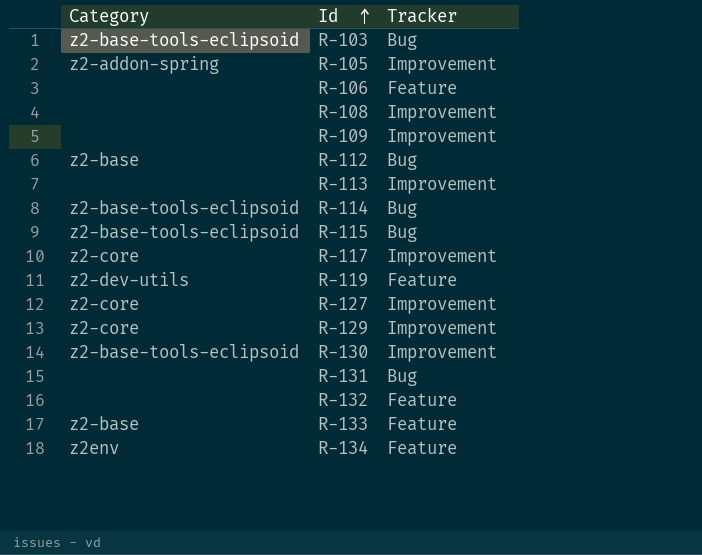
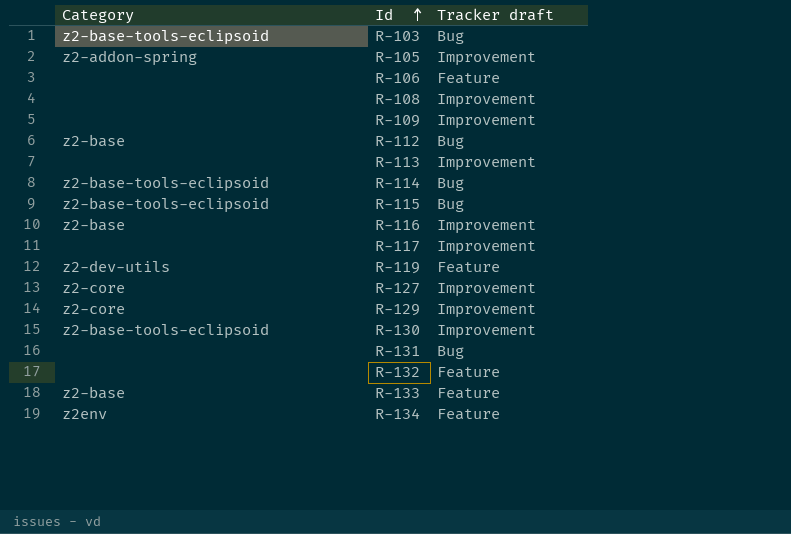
column name: Tracker -> Tracker draft
row R-116: none -> z2-base | Improvement
R-117 | Category: z2-core -> none

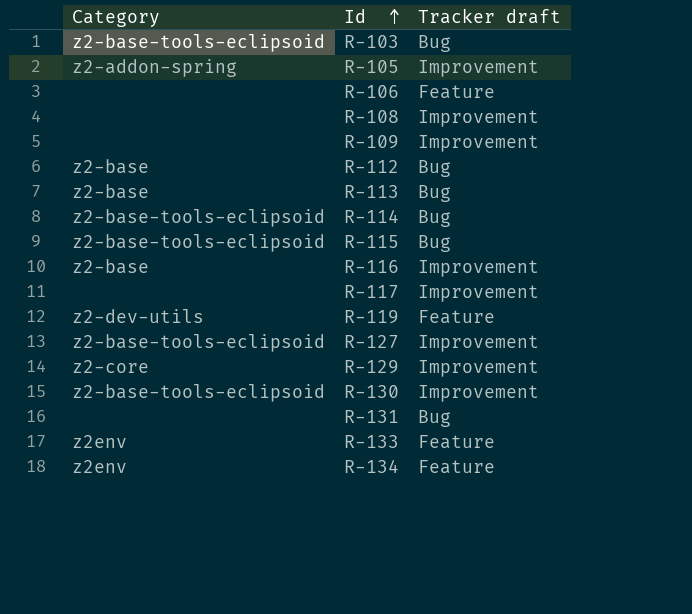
row R-132: none | Feature -> none
R-113 | Category: none -> z2-base
R-113 | Tracker draft: Improvement -> Bug
R-127 | Category: z2-core -> z2-base-tools-eclipsoid
R-133 | Category: z2-base -> z2env

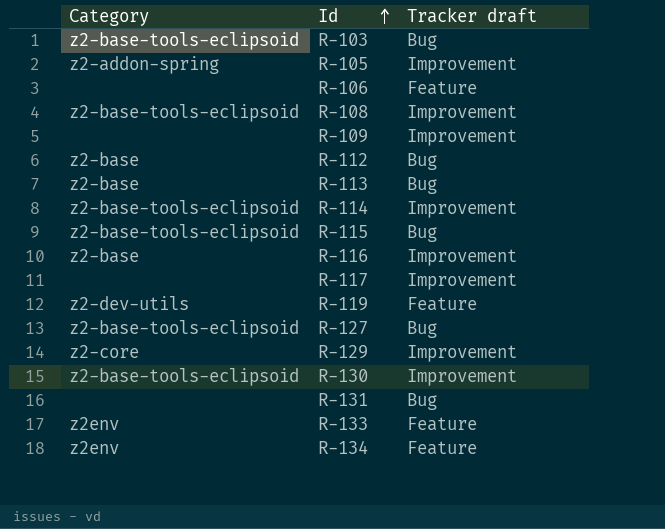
R-108 | Category: none -> z2-base-tools-eclipsoid
R-114 | Tracker draft: Bug -> Improvement
R-127 | Tracker draft: Improvement -> Bug

